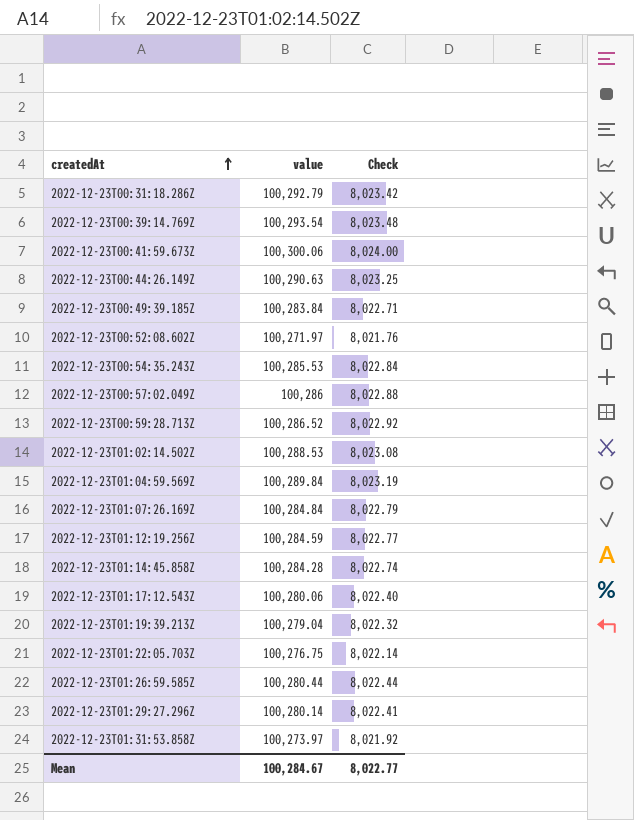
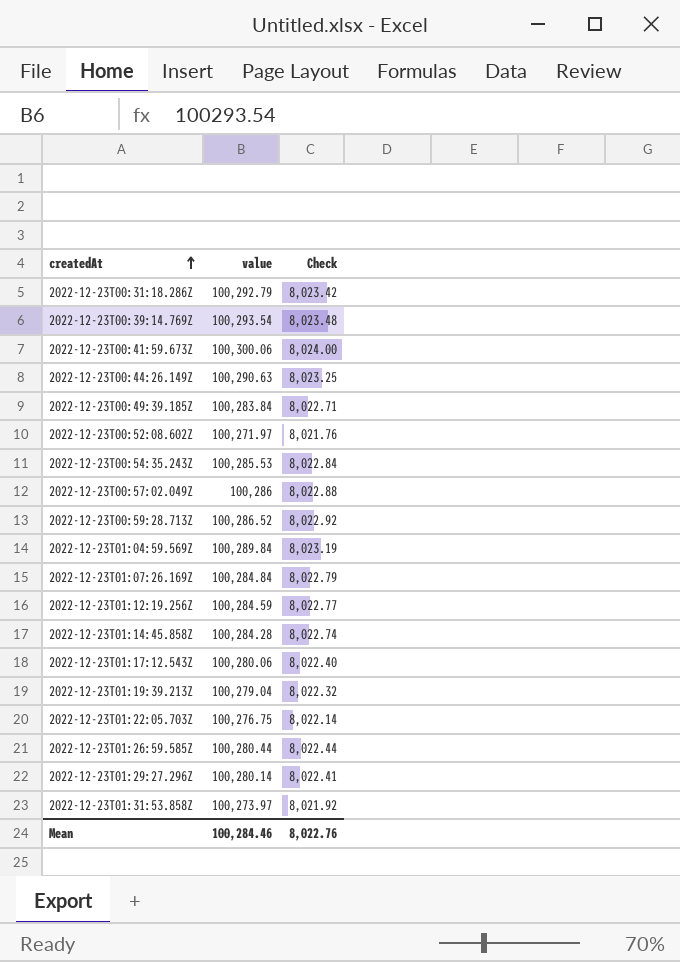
row 2022-12-23T01:02:14.502Z: 100,288.53 | 8,023.08 -> none
Mean | value: 100,284.67 -> 100,284.46
Mean | Check: 8,022.77 -> 8,022.76

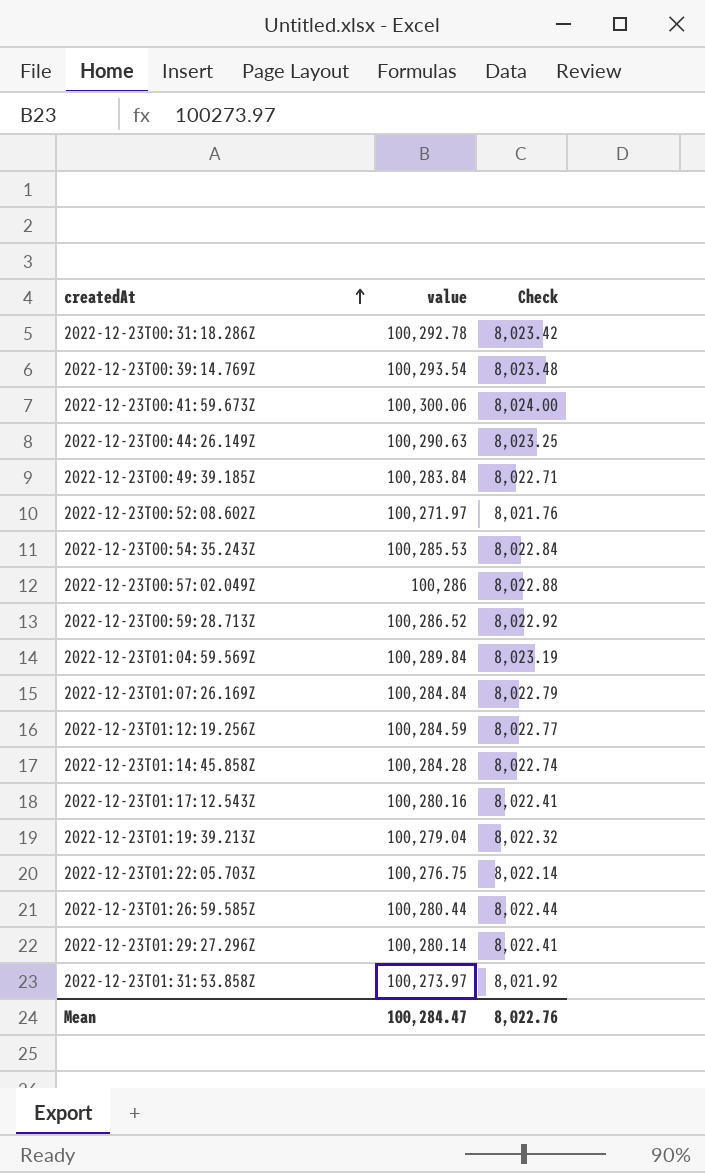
2022-12-23T00:31:18.286Z | value: 100,292.79 -> 100,292.78
2022-12-23T01:17:12.543Z | value: 100,280.06 -> 100,280.16
2022-12-23T01:17:12.543Z | Check: 8,022.40 -> 8,022.41
Mean | value: 100,284.46 -> 100,284.47

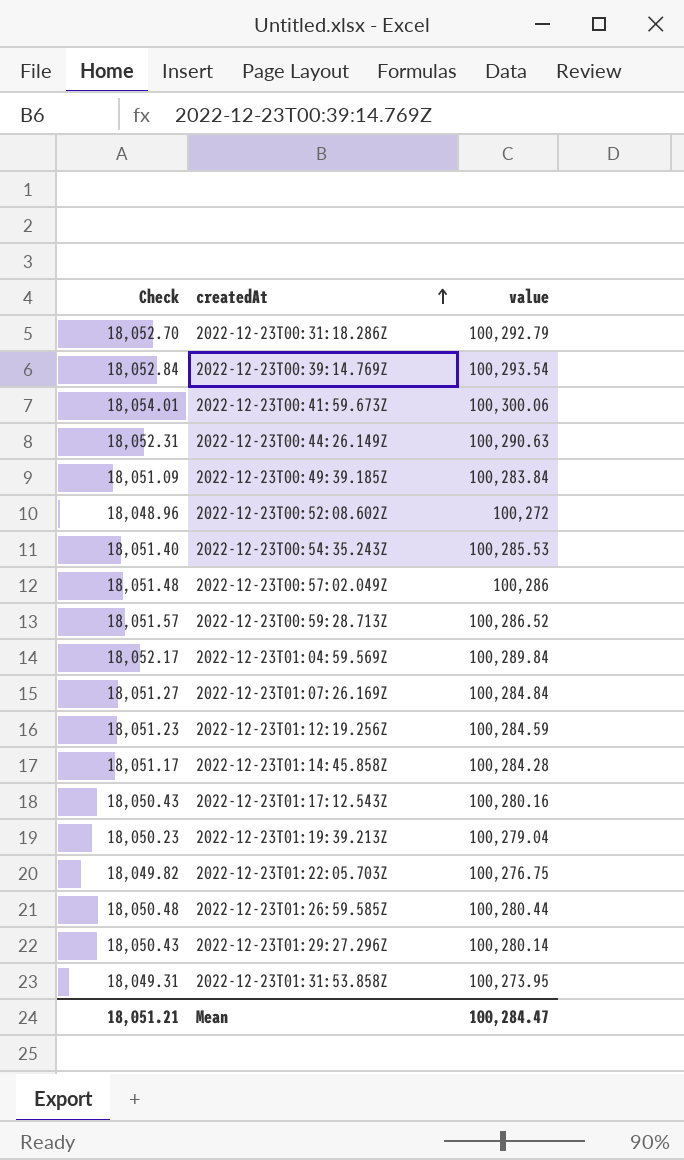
column Check | formula: [value] * 0.08 -> [value] * 0.18
column Check | position: 3 -> 1
2022-12-23T00:31:18.286Z | value: 100,292.78 -> 100,292.79
2022-12-23T00:52:08.602Z | value: 100,271.97 -> 100,272
2022-12-23T01:31:53.858Z | value: 100,273.97 -> 100,273.95
Mean | Check: 8,022.76 -> 18,051.21

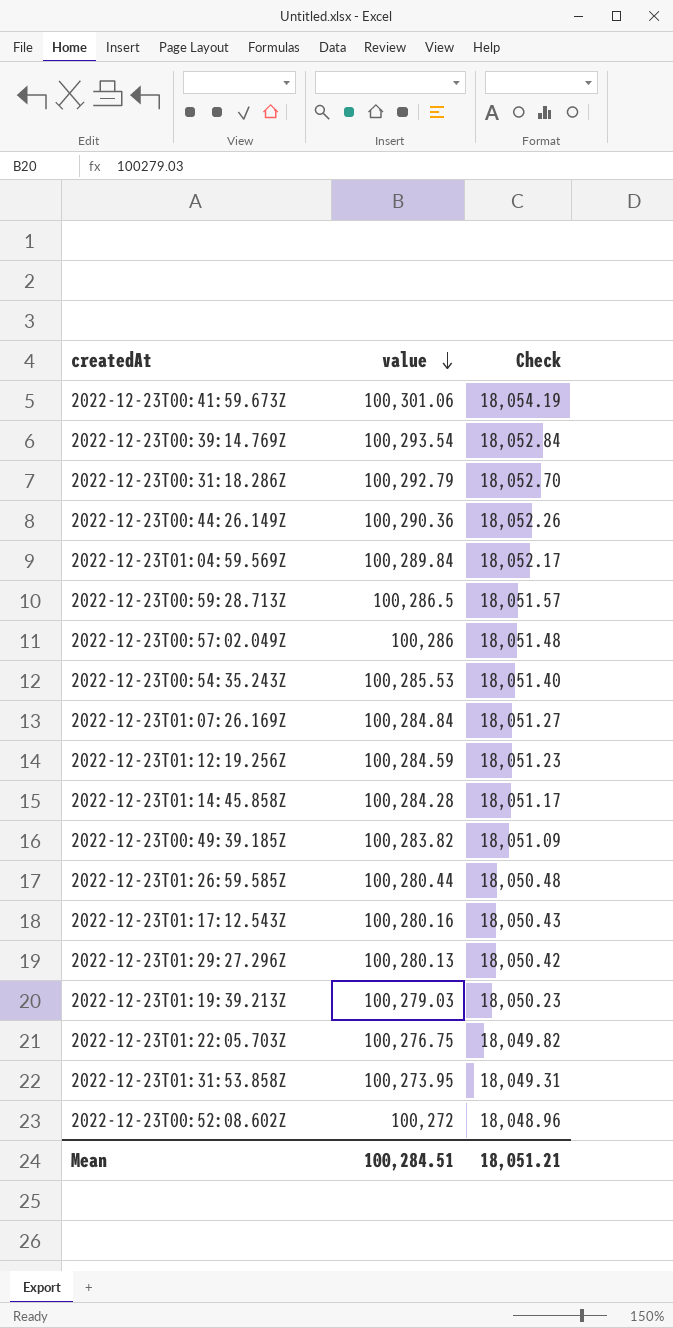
row order: createdAt ascending -> value descending
column Check | position: 1 -> 3
2022-12-23T00:41:59.673Z | value: 100,300.06 -> 100,301.06
2022-12-23T00:41:59.673Z | Check: 18,054.01 -> 18,054.19
2022-12-23T00:44:26.149Z | value: 100,290.63 -> 100,290.36
2022-12-23T00:44:26.149Z | Check: 18,052.31 -> 18,052.26
2022-12-23T00:59:28.713Z | value: 100,286.52 -> 100,286.5
2022-12-23T00:49:39.185Z | value: 100,283.84 -> 100,283.82
2022-12-23T01:29:27.296Z | value: 100,280.14 -> 100,280.13
2022-12-23T01:29:27.296Z | Check: 18,050.43 -> 18,050.42
2022-12-23T01:19:39.213Z | value: 100,279.04 -> 100,279.03
Mean | value: 100,284.47 -> 100,284.51

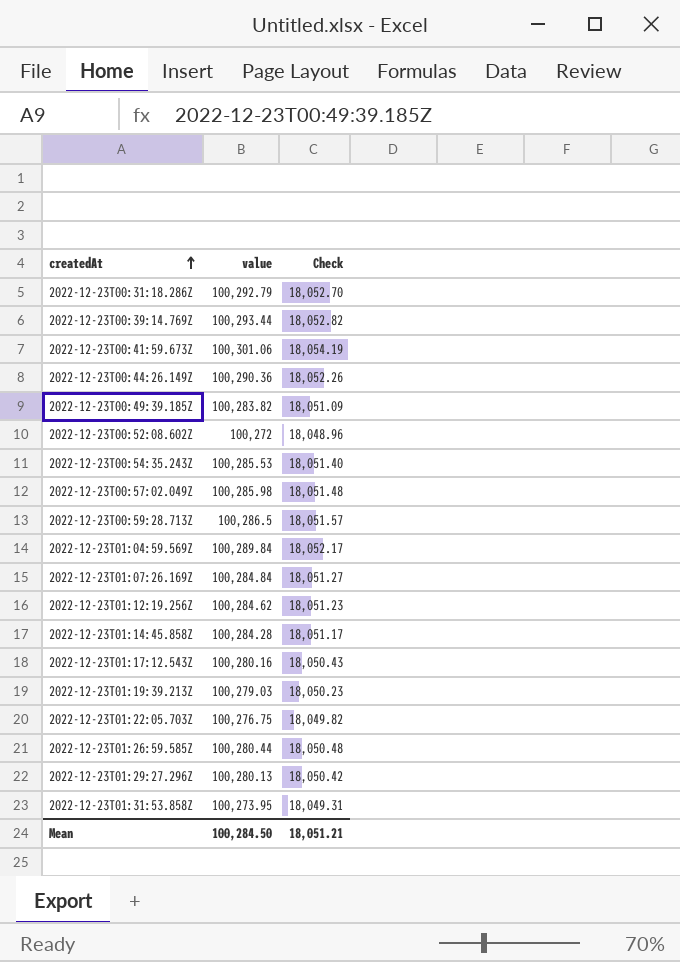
row order: value descending -> createdAt ascending
2022-12-23T00:39:14.769Z | value: 100,293.54 -> 100,293.44
2022-12-23T00:39:14.769Z | Check: 18,052.84 -> 18,052.82
2022-12-23T00:57:02.049Z | value: 100,286 -> 100,285.98
2022-12-23T01:12:19.256Z | value: 100,284.59 -> 100,284.62
Mean | value: 100,284.51 -> 100,284.50

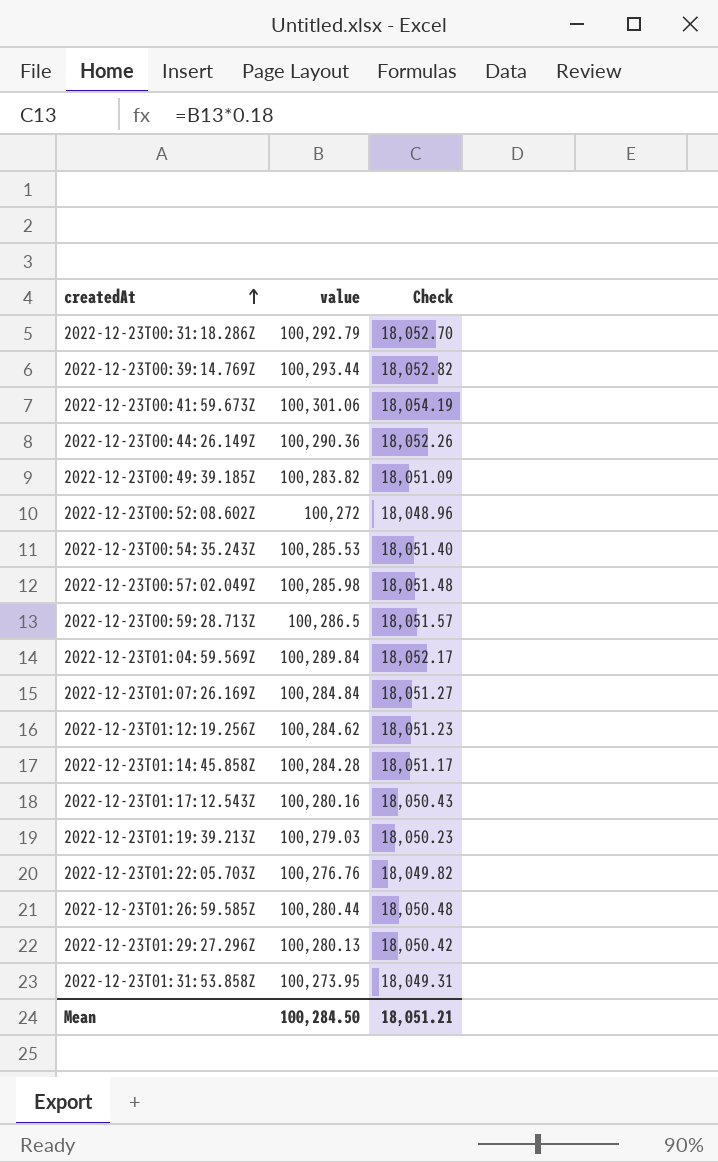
2022-12-23T01:22:05.703Z | value: 100,276.75 -> 100,276.76

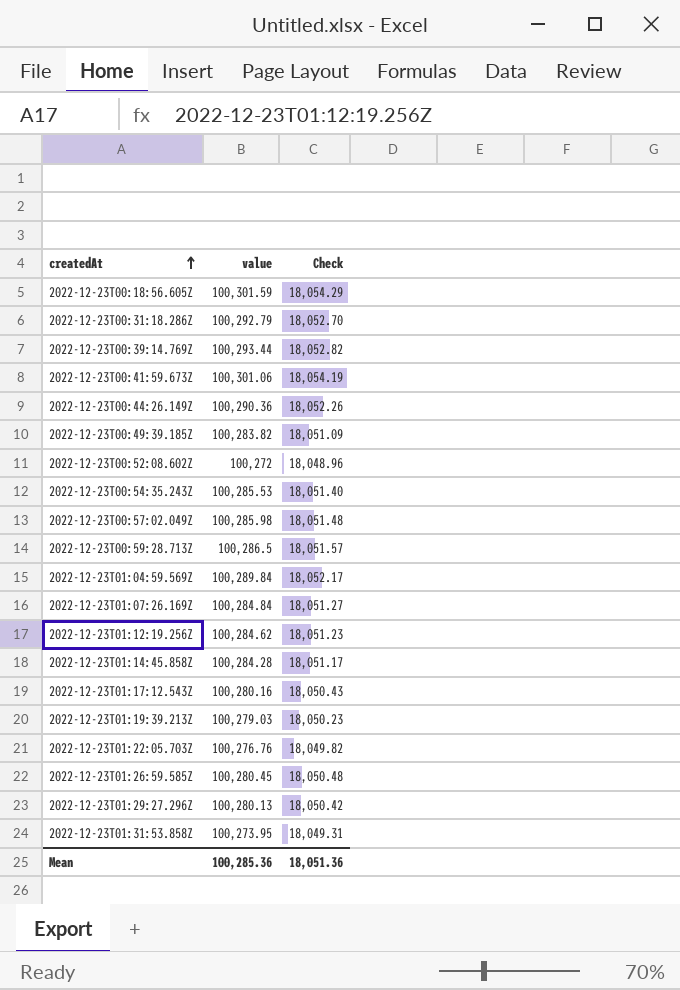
row 2022-12-23T00:18:56.605Z: none -> 100,301.59 | 18,054.29
2022-12-23T01:26:59.585Z | value: 100,280.44 -> 100,280.45
Mean | value: 100,284.50 -> 100,285.36
Mean | Check: 18,051.21 -> 18,051.36

